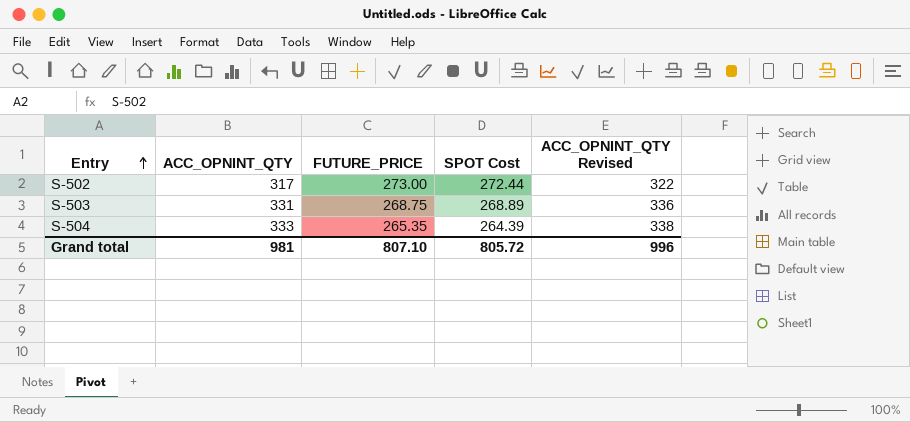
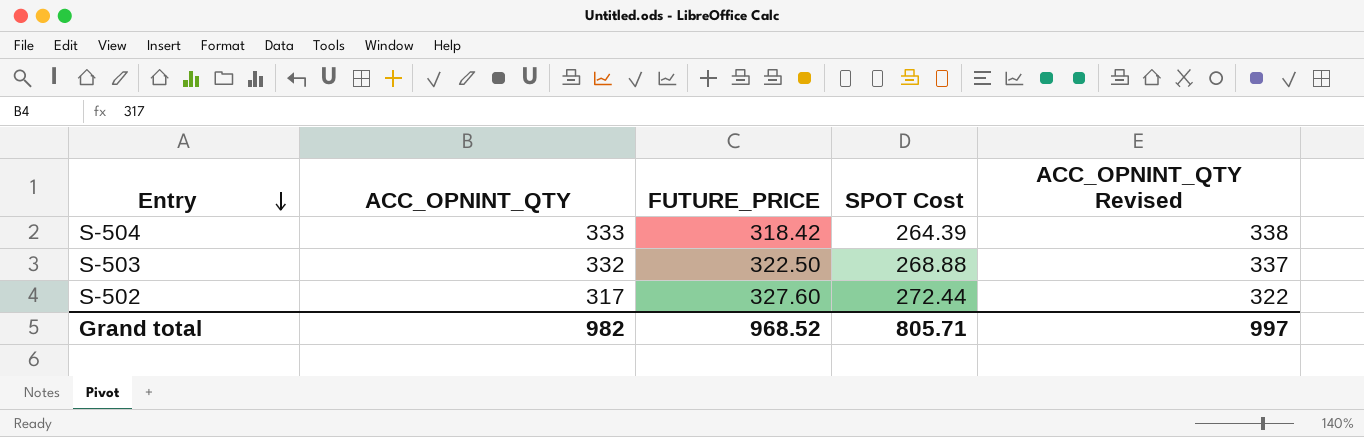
row order: Entry ascending -> Entry descending
S-504 | FUTURE_PRICE: 265.35 -> 318.42
S-503 | ACC_OPNINT_QTY: 331 -> 332
S-503 | FUTURE_PRICE: 268.75 -> 322.50
S-503 | SPOT Cost: 268.89 -> 268.88
S-503 | ACC_OPNINT_QTY Revised: 336 -> 337
S-502 | FUTURE_PRICE: 273.00 -> 327.60
Grand total | ACC_OPNINT_QTY: 981 -> 982
Grand total | FUTURE_PRICE: 807.10 -> 968.52
Grand total | SPOT Cost: 805.72 -> 805.71
Grand total | ACC_OPNINT_QTY Revised: 996 -> 997

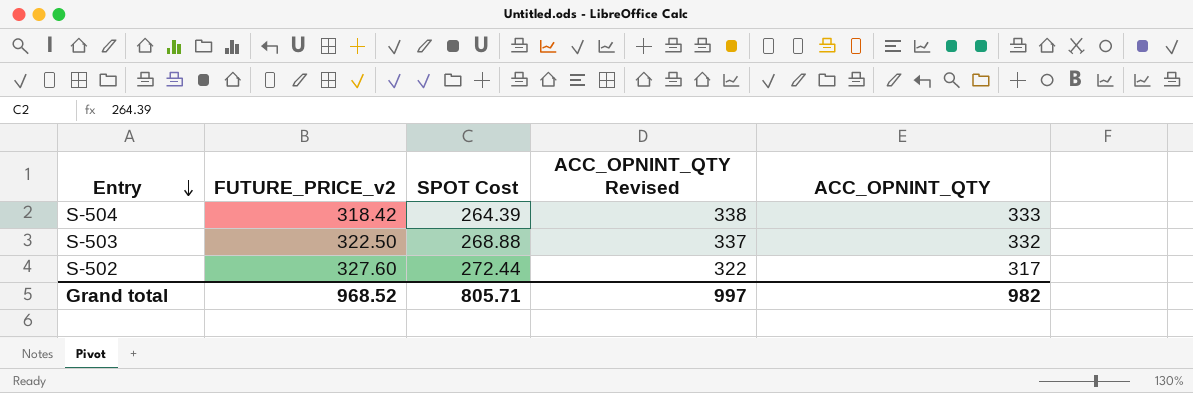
column name: FUTURE_PRICE -> FUTURE_PRICE_v2
column ACC_OPNINT_QTY | position: 2 -> 5

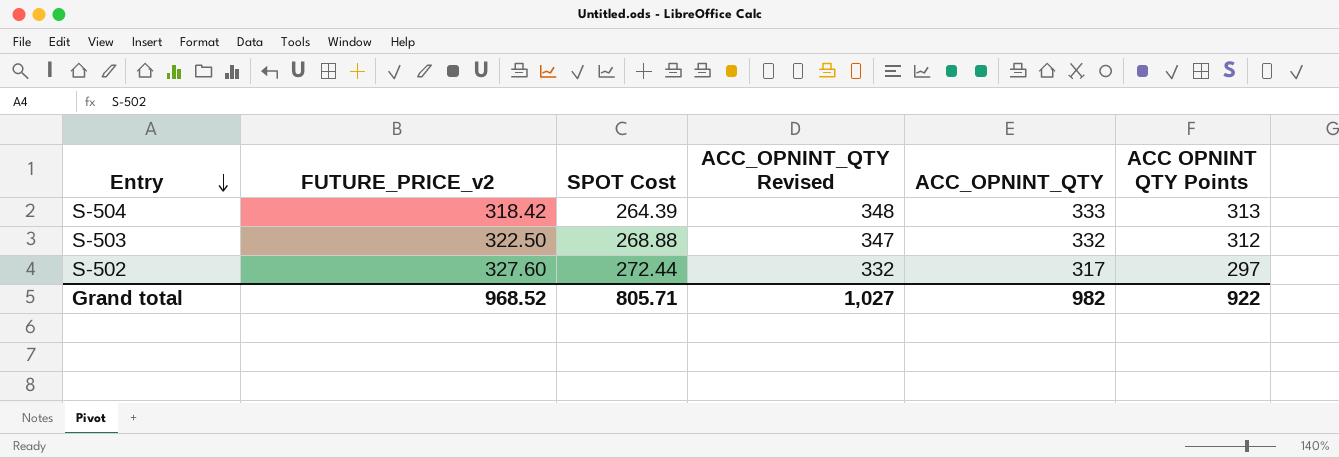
column ACC_OPNINT_QTY Revised | formula: [ACC_OPNINT_QTY] + 5 -> [ACC_OPNINT_QTY] + 15
column ACC OPNINT QTY Points | formula: none -> [ACC_OPNINT_QTY] - 20
Grand total | ACC_OPNINT_QTY Revised: 997 -> 1,027

